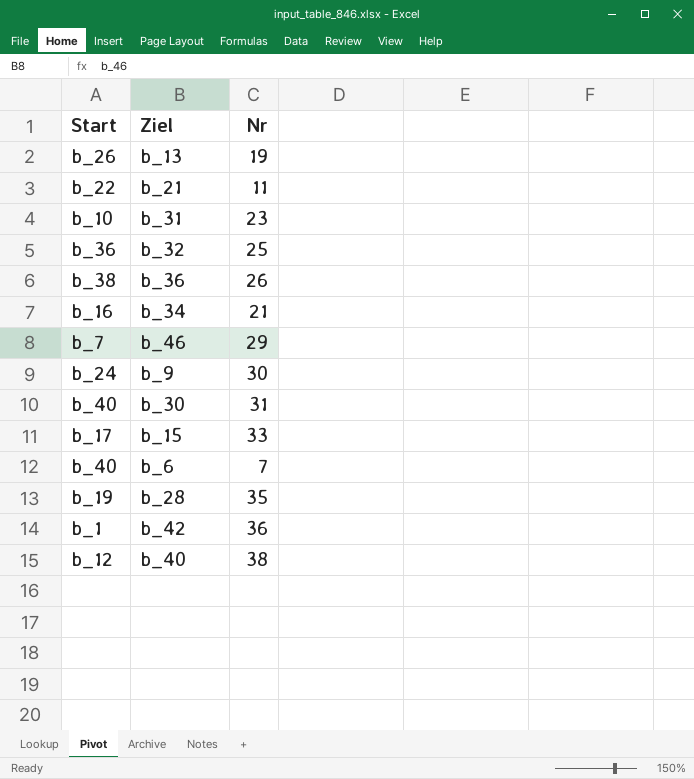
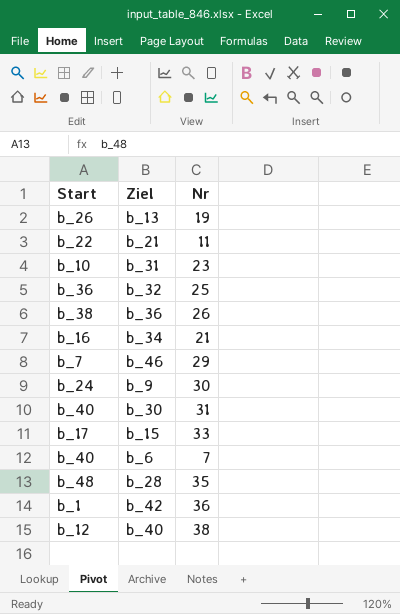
b_28 | Start: b_19 -> b_48

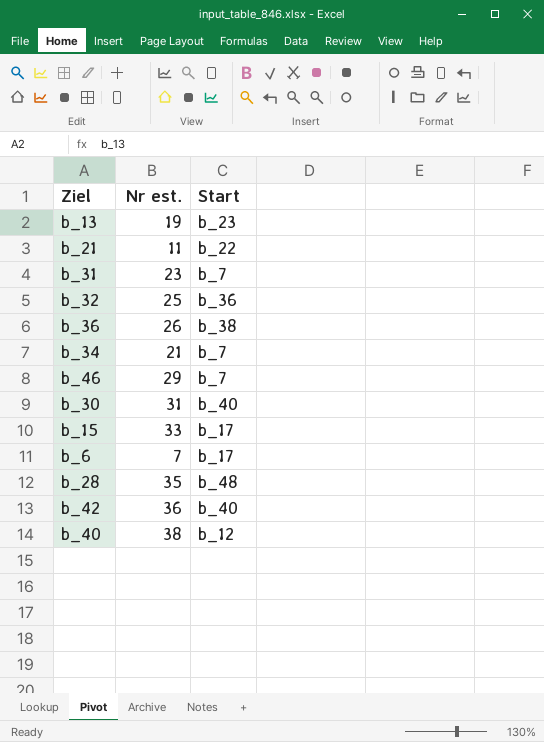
column name: Nr -> Nr est.
column Start | position: 1 -> 3
row b_9: b_24 | 30 -> none
b_13 | Start: b_26 -> b_23
b_31 | Start: b_10 -> b_7
b_34 | Start: b_16 -> b_7
b_6 | Start: b_40 -> b_17
b_42 | Start: b_1 -> b_40

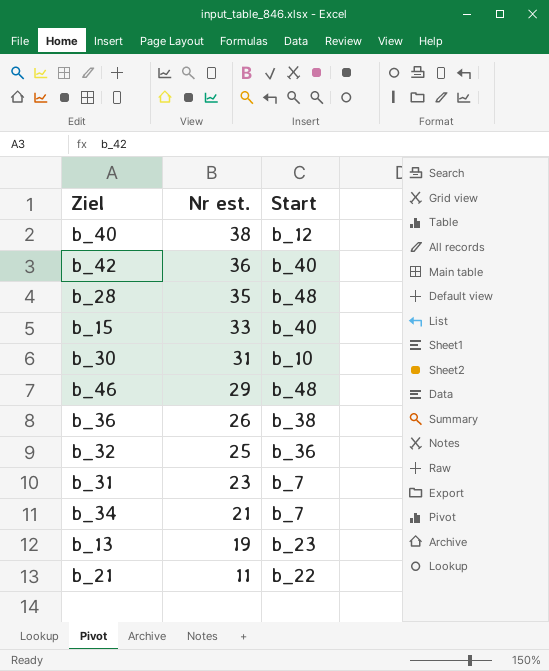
row order: none -> Nr est. descending
row b_6: 7 | b_17 -> none
b_15 | Start: b_17 -> b_40
b_30 | Start: b_40 -> b_10
b_46 | Start: b_7 -> b_48

